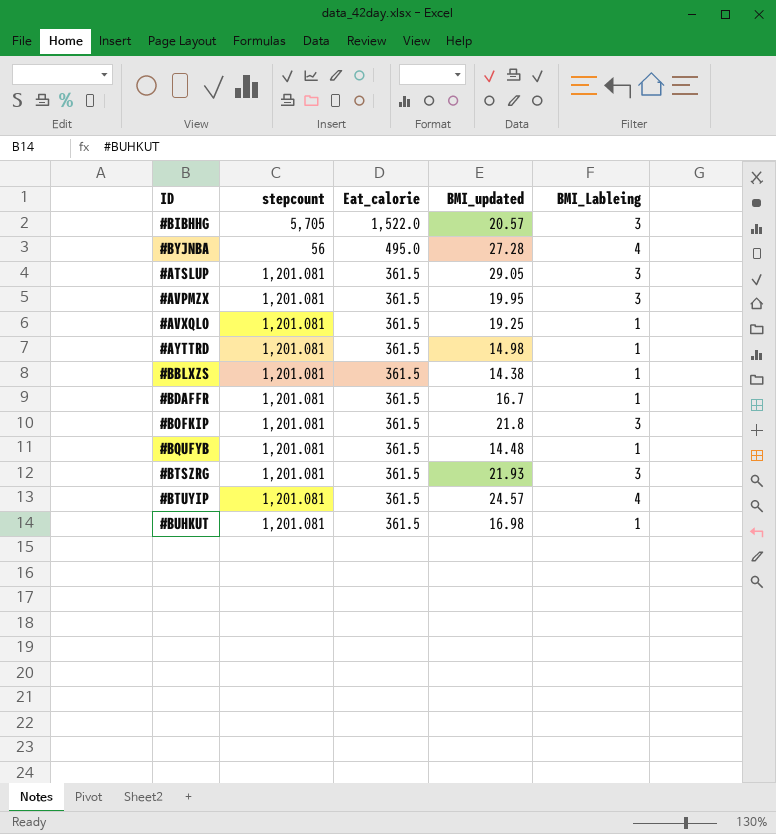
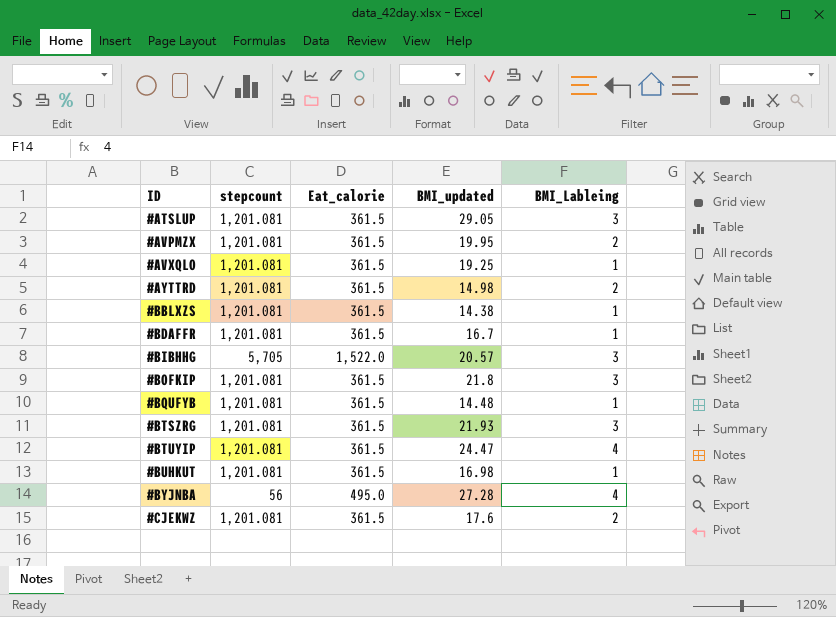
row order: Eat_calorie descending -> ID ascending
#AVPMZX | BMI_Lableing: 3 -> 2
#AYTTRD | BMI_Lableing: 1 -> 2
#BTUYIP | BMI_updated: 24.57 -> 24.47
row #CJEKWZ: none -> 1,201.081 | 361.5 | 17.6 | 2

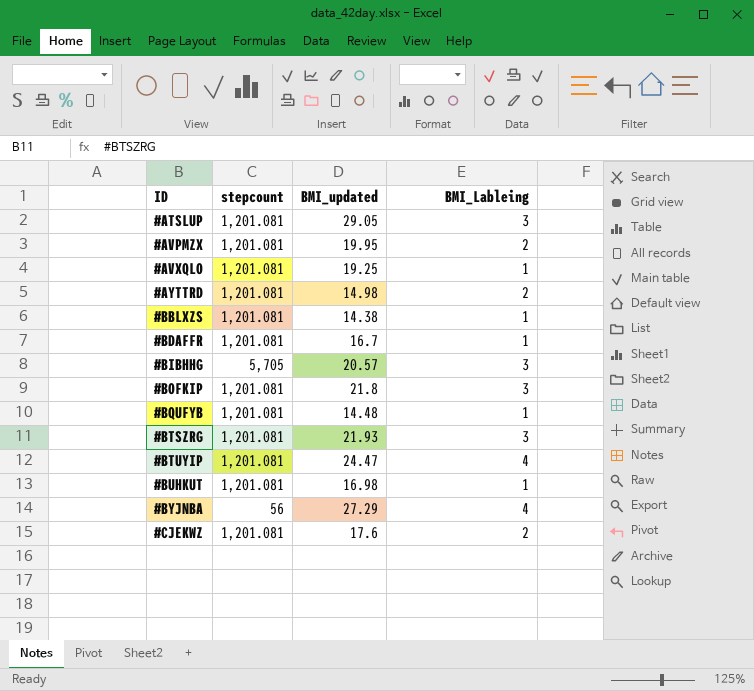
column Eat_calorie | position: 3 -> none
#BYJNBA | BMI_updated: 27.28 -> 27.29

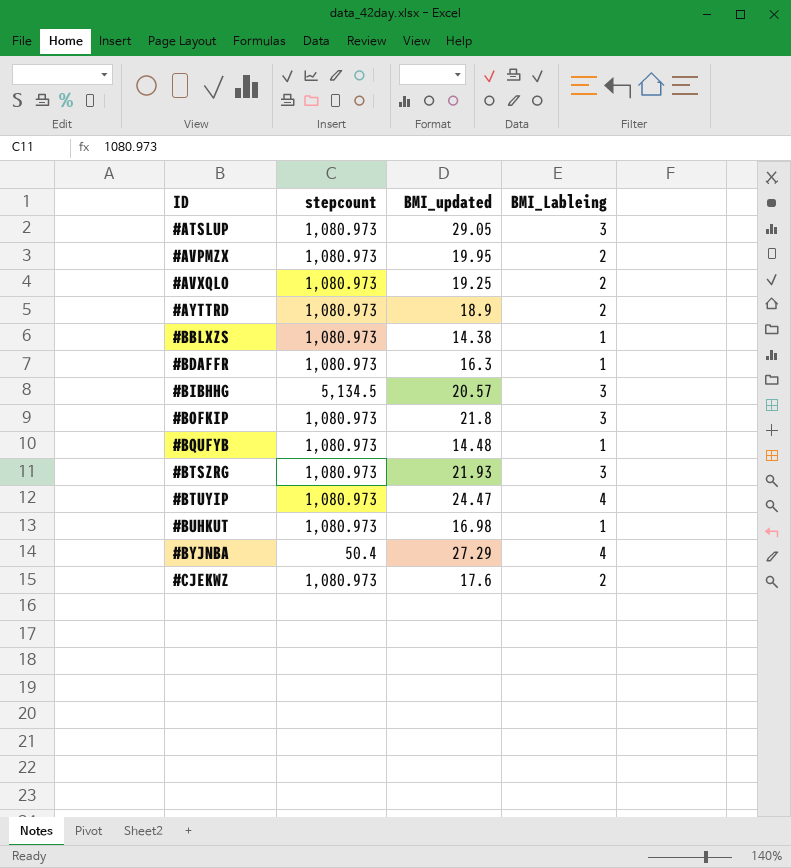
#ATSLUP | stepcount: 1,201.081 -> 1,080.973
#AVPMZX | stepcount: 1,201.081 -> 1,080.973
#AVXQLO | stepcount: 1,201.081 -> 1,080.973
#AVXQLO | BMI_Lableing: 1 -> 2
#AYTTRD | stepcount: 1,201.081 -> 1,080.973
#AYTTRD | BMI_updated: 14.98 -> 18.9
#BBLXZS | stepcount: 1,201.081 -> 1,080.973
#BDAFFR | stepcount: 1,201.081 -> 1,080.973
#BDAFFR | BMI_updated: 16.7 -> 16.3
#BIBHHG | stepcount: 5,705 -> 5,134.5
#BOFKIP | stepcount: 1,201.081 -> 1,080.973
#BQUFYB | stepcount: 1,201.081 -> 1,080.973
#BTSZRG | stepcount: 1,201.081 -> 1,080.973
#BTUYIP | stepcount: 1,201.081 -> 1,080.973
#BUHKUT | stepcount: 1,201.081 -> 1,080.973
#BYJNBA | stepcount: 56 -> 50.4
#CJEKWZ | stepcount: 1,201.081 -> 1,080.973

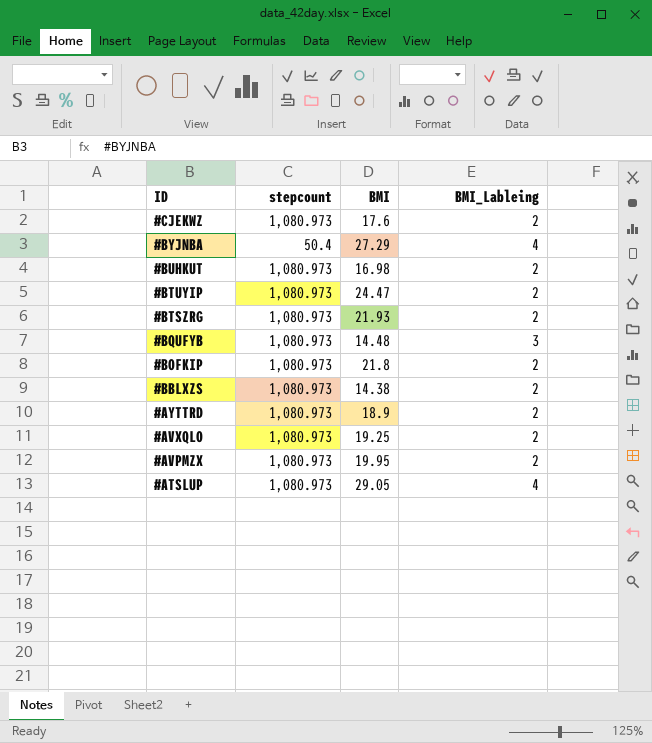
row order: ID ascending -> ID descending
column name: BMI_updated -> BMI
row #BDAFFR: 1,080.973 | 16.3 | 1 -> none
row #BIBHHG: 5,134.5 | 20.57 | 3 -> none
#BUHKUT | BMI_Lableing: 1 -> 2
#BTUYIP | BMI_Lableing: 4 -> 2
#BTSZRG | BMI_Lableing: 3 -> 2
#BQUFYB | BMI_Lableing: 1 -> 3
#BOFKIP | BMI_Lableing: 3 -> 2
#BBLXZS | BMI_Lableing: 1 -> 2
#ATSLUP | BMI_Lableing: 3 -> 4

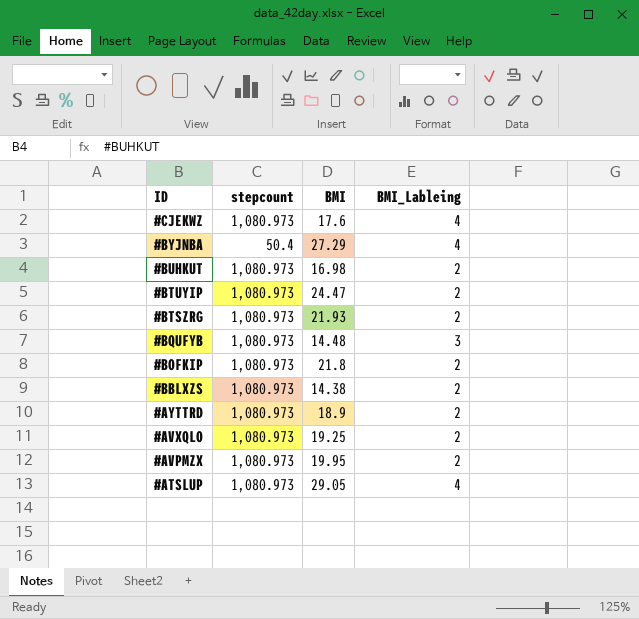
#CJEKWZ | BMI_Lableing: 2 -> 4

